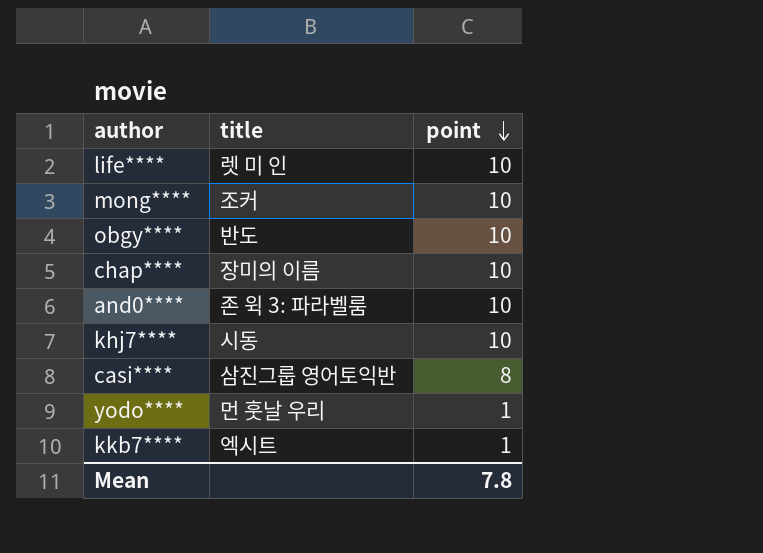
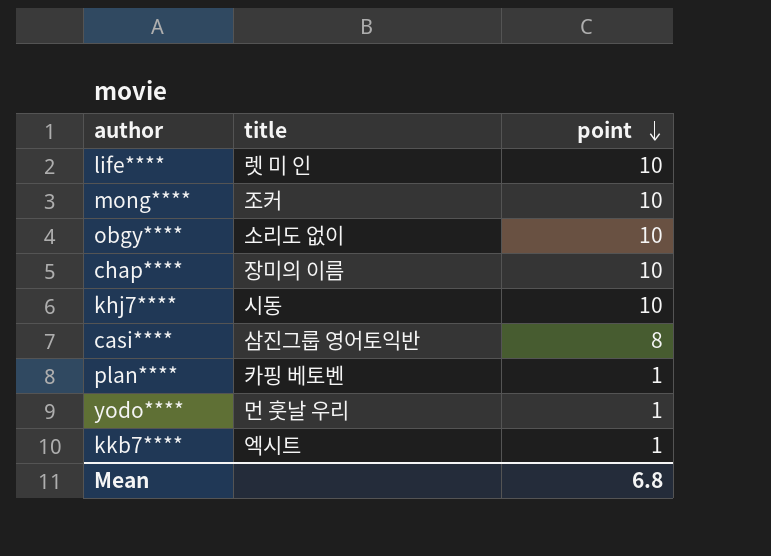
row and0****: 존 윅 3: 파라벨룸 | 10 -> none
obgy**** | title: 반도 -> 소리도 없이
row plan****: none -> 카핑 베토벤 | 1
Mean | point: 7.8 -> 6.8

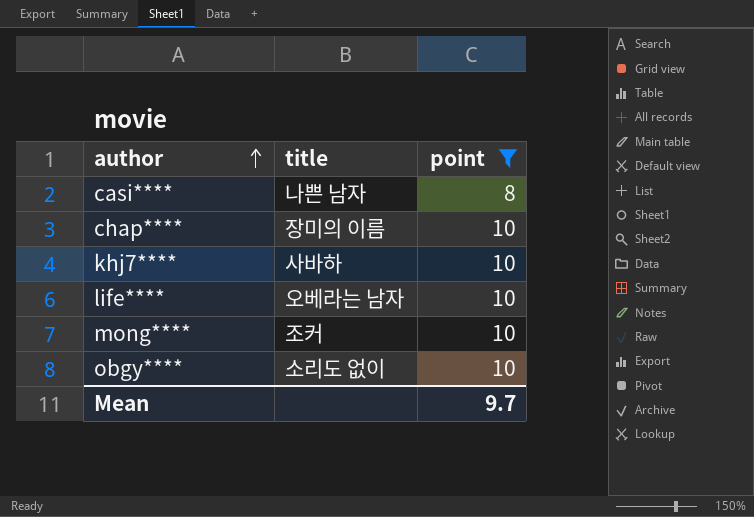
filter: none -> point != 1
row order: point descending -> author ascending
casi**** | title: 삼진그룹 영어토익반 -> 나쁜 남자
khj7**** | title: 시동 -> 사바하
life**** | title: 렛 미 인 -> 오베라는 남자
Mean | point: 6.8 -> 9.7

